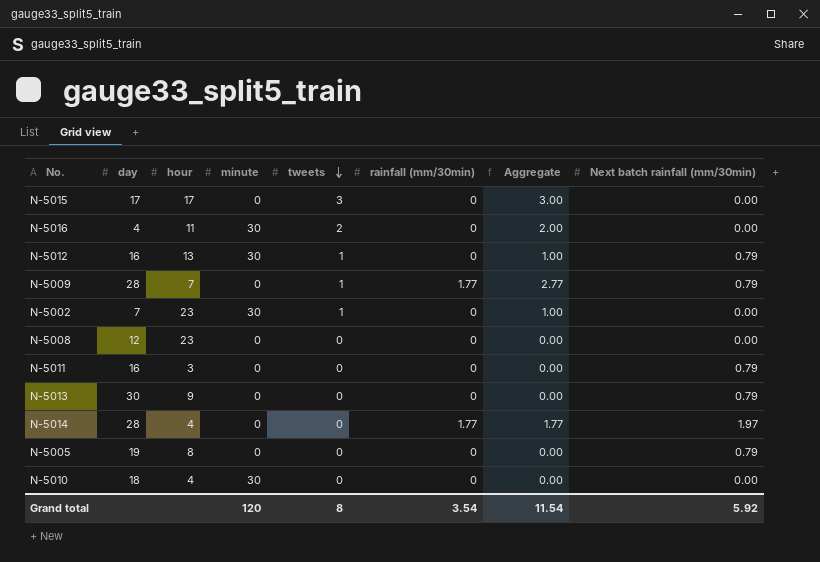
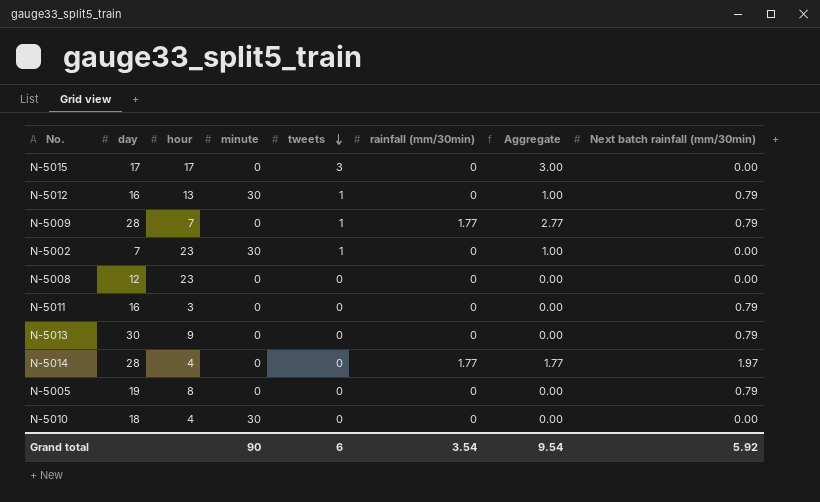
row N-5016: 4 | 11 | 30 | 2 | 0 | 2.00 | 0.00 -> none
Grand total | minute: 120 -> 90
Grand total | tweets: 8 -> 6
Grand total | Aggregate: 11.54 -> 9.54

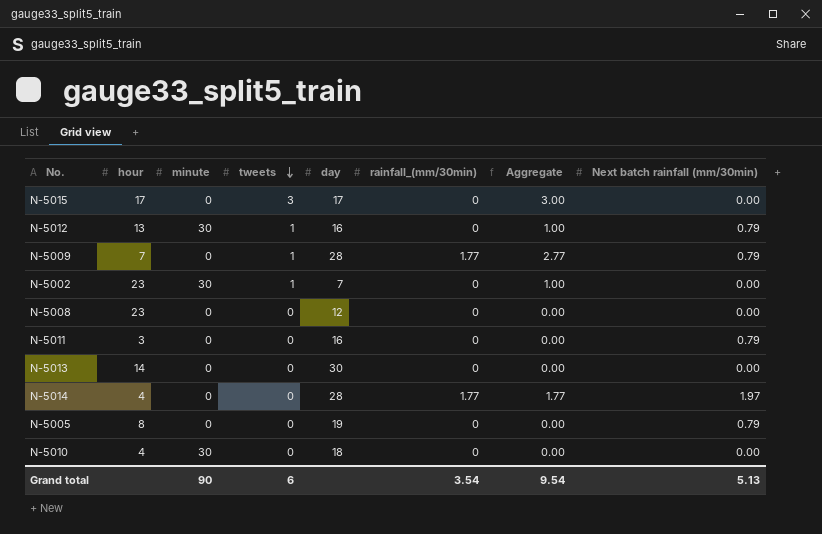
column day | position: 2 -> 5
column name: rainfall (mm/30min) -> rainfall_(mm/30min)
N-5013 | hour: 9 -> 14
N-5013 | Next batch rainfall (mm/30min): 0.79 -> 0.00
Grand total | Next batch rainfall (mm/30min): 5.92 -> 5.13

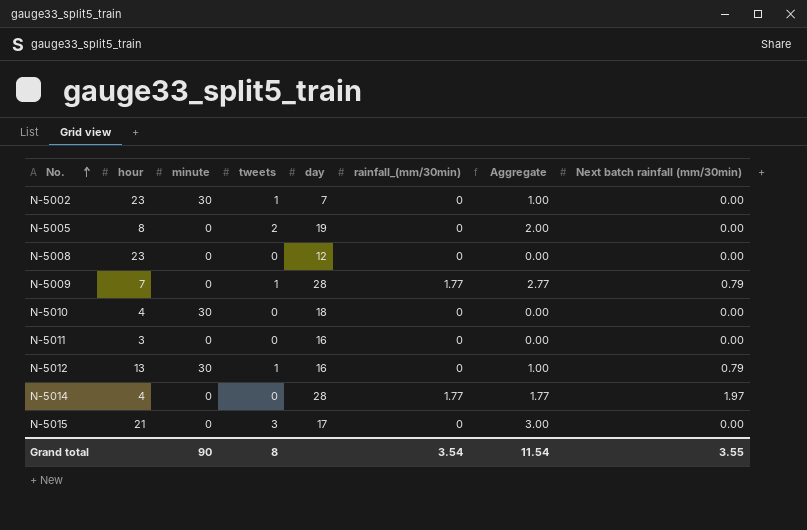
row order: tweets descending -> No. ascending
row N-5013: 14 | 0 | 0 | 30 | 0 | 0.00 | 0.00 -> none
N-5005 | tweets: 0 -> 2
N-5005 | Aggregate: 0.00 -> 2.00
N-5005 | Next batch rainfall (mm/30min): 0.79 -> 0.00
N-5011 | Next batch rainfall (mm/30min): 0.79 -> 0.00
N-5015 | hour: 17 -> 21
Grand total | tweets: 6 -> 8
Grand total | Aggregate: 9.54 -> 11.54
Grand total | Next batch rainfall (mm/30min): 5.13 -> 3.55

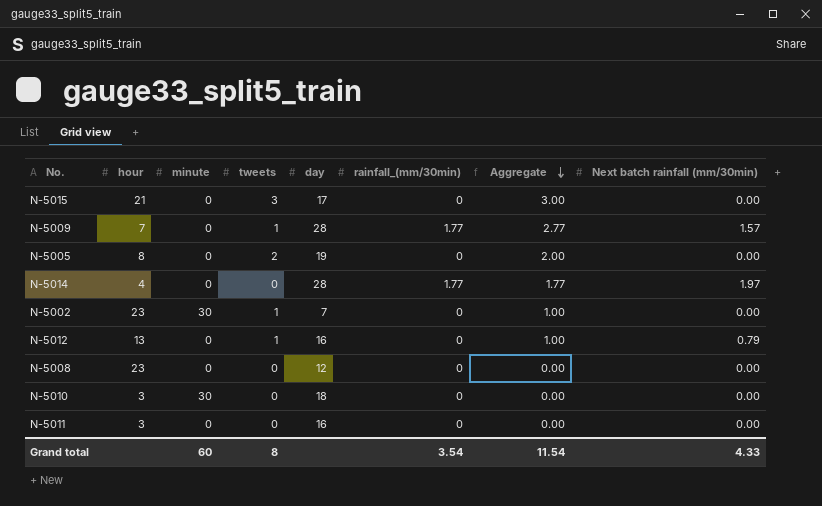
row order: No. ascending -> Aggregate descending
N-5009 | Next batch rainfall (mm/30min): 0.79 -> 1.57
N-5012 | minute: 30 -> 0
N-5010 | hour: 4 -> 3
Grand total | minute: 90 -> 60
Grand total | Next batch rainfall (mm/30min): 3.55 -> 4.33

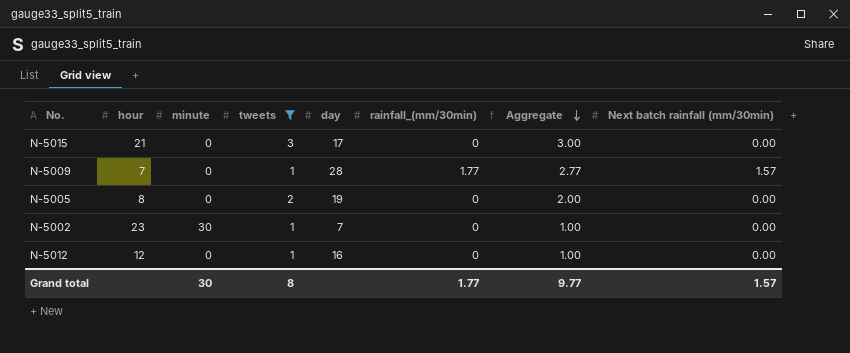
filter: none -> tweets != 0
N-5012 | hour: 13 -> 12
N-5012 | Next batch rainfall (mm/30min): 0.79 -> 0.00
Grand total | minute: 60 -> 30
Grand total | rainfall_(mm/30min): 3.54 -> 1.77
Grand total | Aggregate: 11.54 -> 9.77
Grand total | Next batch rainfall (mm/30min): 4.33 -> 1.57

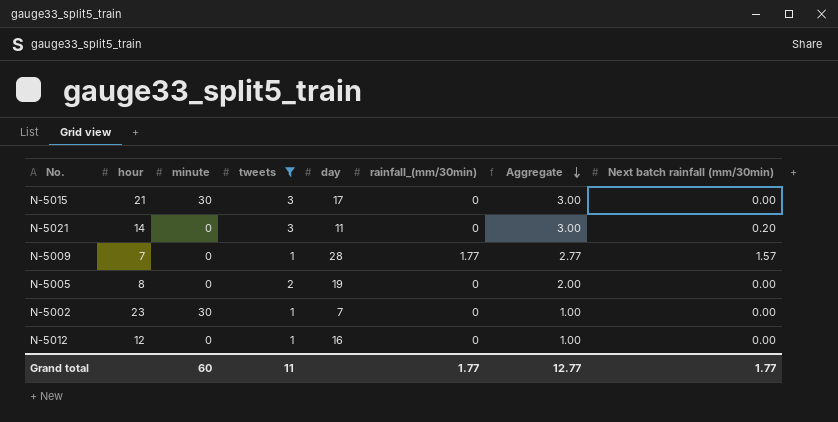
N-5015 | minute: 0 -> 30
row N-5021: none -> 14 | 0 | 3 | 11 | 0 | 3.00 | 0.20
Grand total | minute: 30 -> 60
Grand total | tweets: 8 -> 11
Grand total | Aggregate: 9.77 -> 12.77
Grand total | Next batch rainfall (mm/30min): 1.57 -> 1.77

